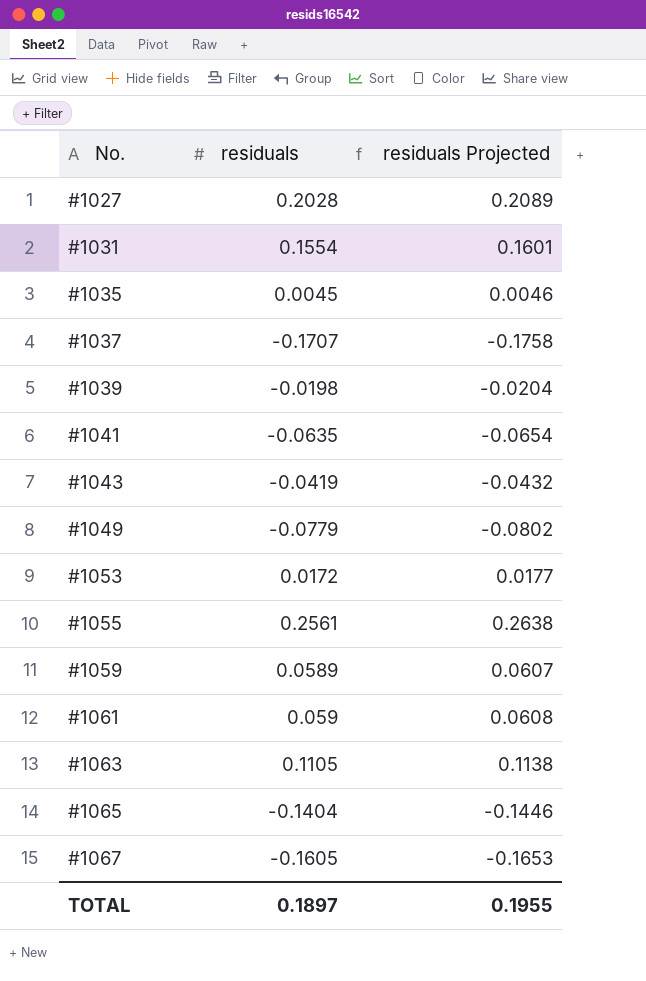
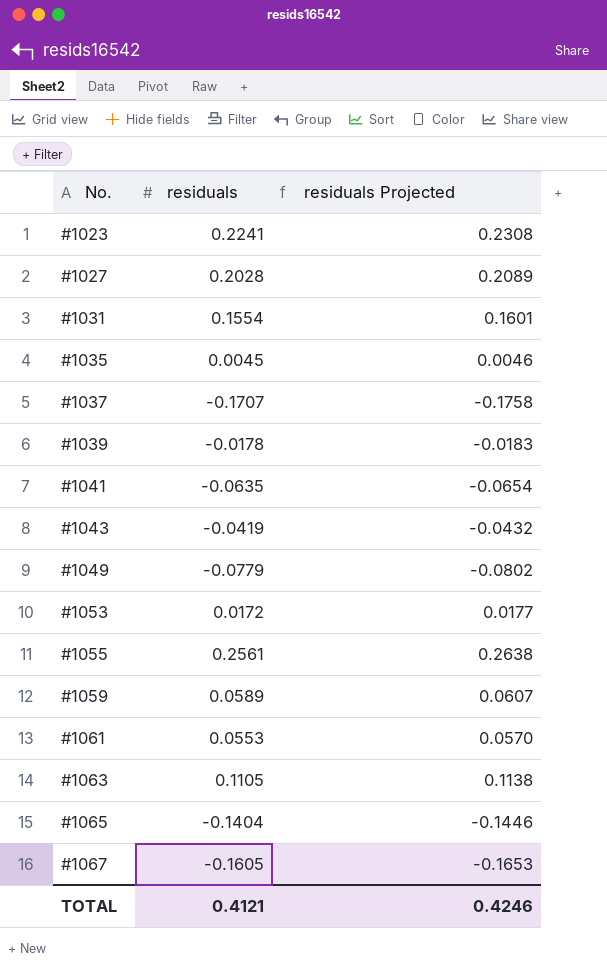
row #1023: none -> 0.2241 | 0.2308
#1039 | residuals: -0.0198 -> -0.0178
#1039 | residuals Projected: -0.0204 -> -0.0183
#1061 | residuals: 0.059 -> 0.0553
#1061 | residuals Projected: 0.0608 -> 0.0570
TOTAL | residuals: 0.1897 -> 0.4121
TOTAL | residuals Projected: 0.1955 -> 0.4246

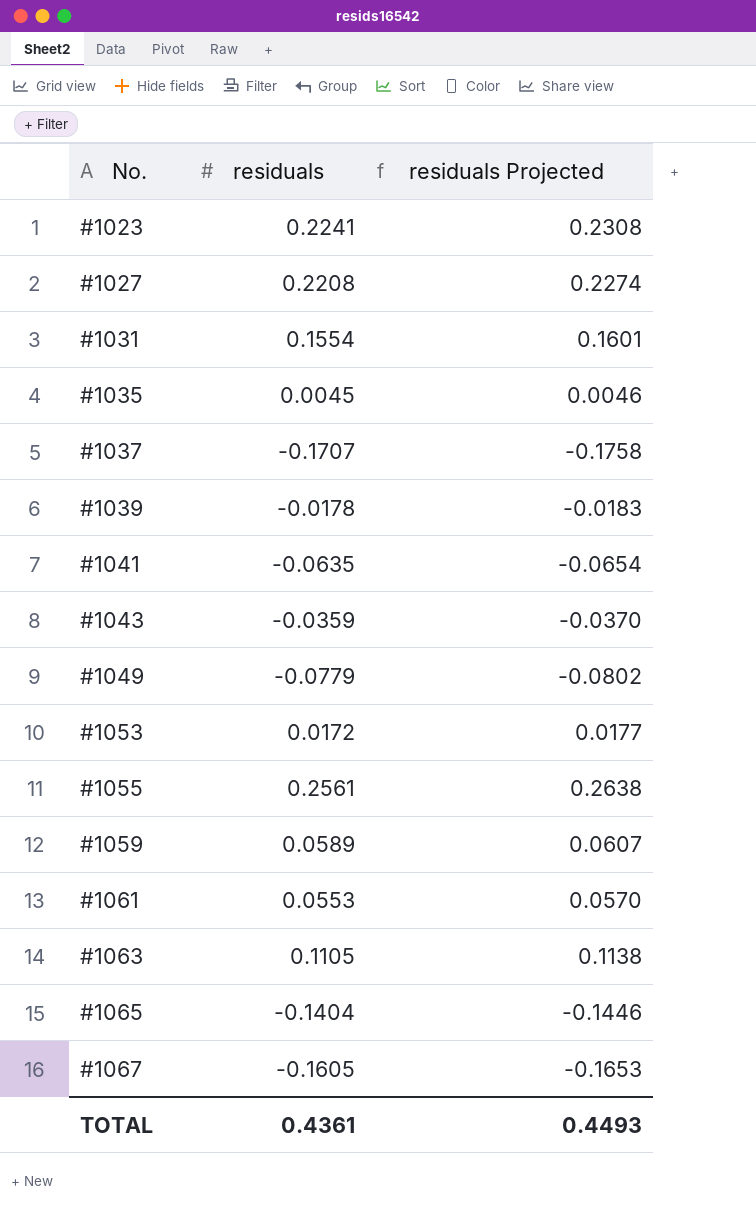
#1027 | residuals: 0.2028 -> 0.2208
#1027 | residuals Projected: 0.2089 -> 0.2274
#1043 | residuals: -0.0419 -> -0.0359
#1043 | residuals Projected: -0.0432 -> -0.0370
TOTAL | residuals: 0.4121 -> 0.4361
TOTAL | residuals Projected: 0.4246 -> 0.4493

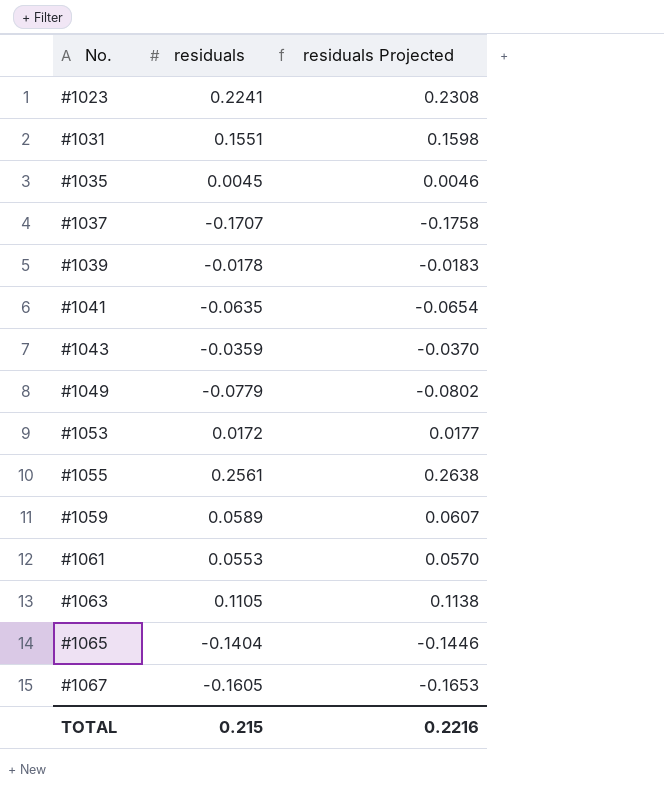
row #1027: 0.2208 | 0.2274 -> none
#1031 | residuals: 0.1554 -> 0.1551
#1031 | residuals Projected: 0.1601 -> 0.1598
TOTAL | residuals: 0.4361 -> 0.215
TOTAL | residuals Projected: 0.4493 -> 0.2216

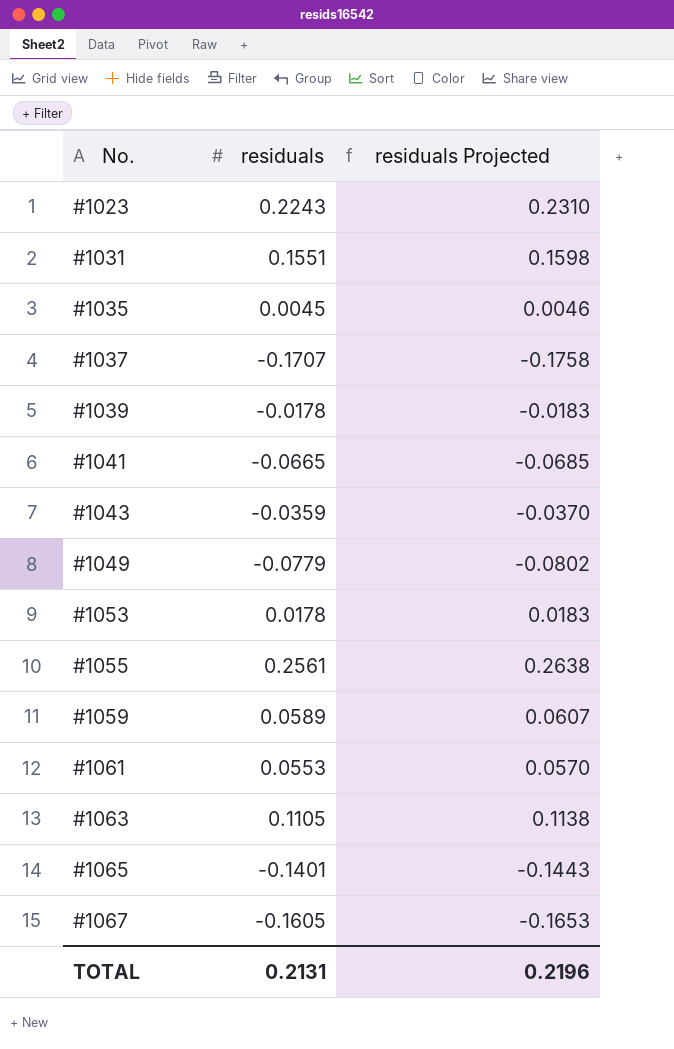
#1023 | residuals: 0.2241 -> 0.2243
#1023 | residuals Projected: 0.2308 -> 0.2310
#1041 | residuals: -0.0635 -> -0.0665
#1041 | residuals Projected: -0.0654 -> -0.0685
#1053 | residuals: 0.0172 -> 0.0178
#1053 | residuals Projected: 0.0177 -> 0.0183
#1065 | residuals: -0.1404 -> -0.1401
#1065 | residuals Projected: -0.1446 -> -0.1443
TOTAL | residuals: 0.215 -> 0.2131
TOTAL | residuals Projected: 0.2216 -> 0.2196

